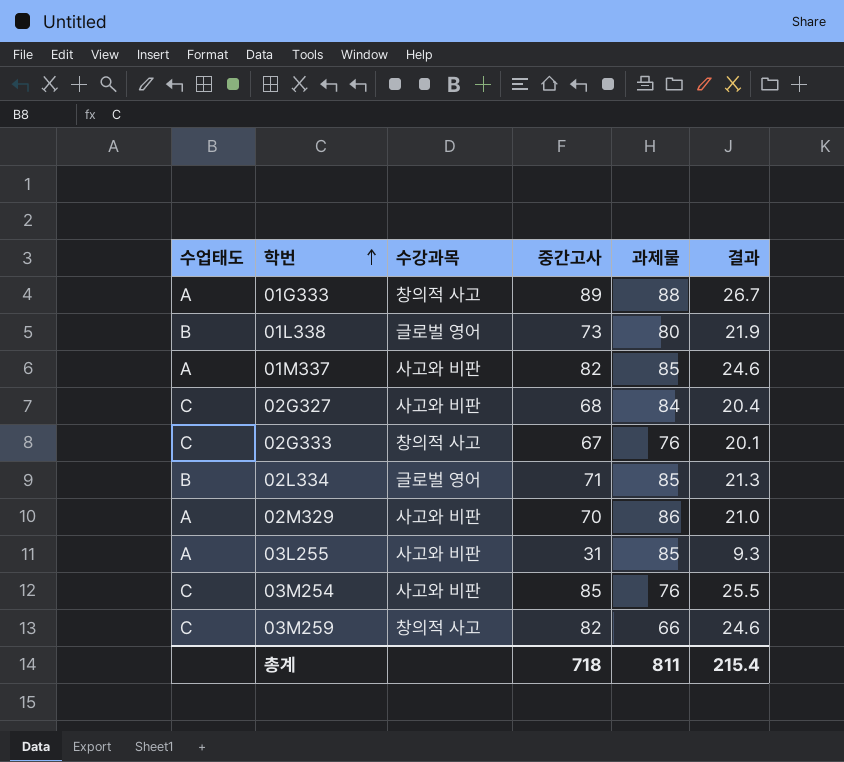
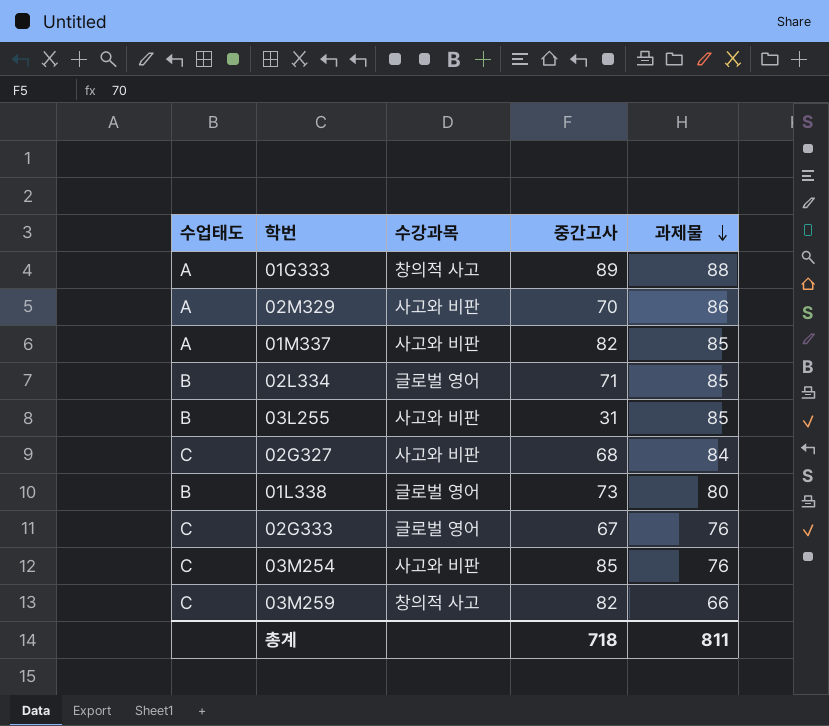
row order: 학번 ascending -> 과제물 descending
column 결과 | formula: [중간고사] * 0.3 -> none
03L255 | 수업태도: A -> B
02G333 | 수강과목: 창의적 사고 -> 글로벌 영어

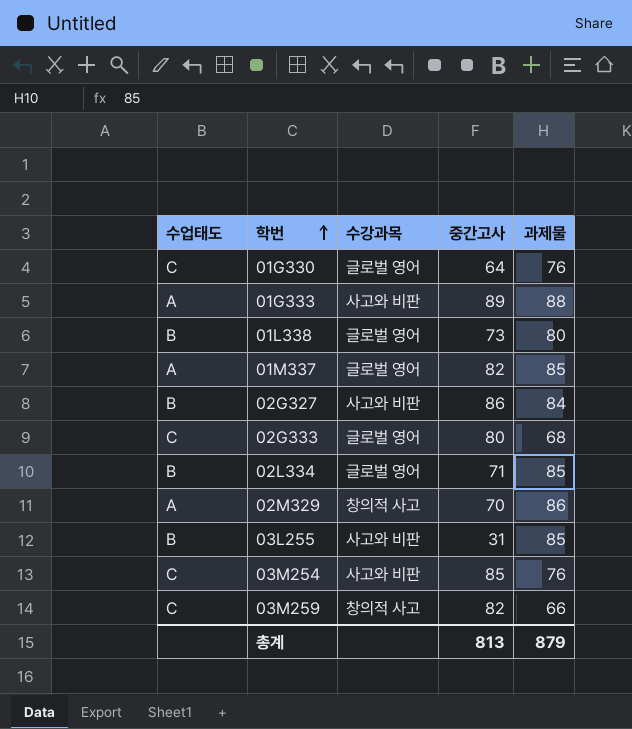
row order: 과제물 descending -> 학번 ascending
row 01G330: none -> C | 글로벌 영어 | 64 | 76
01G333 | 수강과목: 창의적 사고 -> 사고와 비판
01M337 | 수강과목: 사고와 비판 -> 글로벌 영어
02G327 | 수업태도: C -> B
02G327 | 중간고사: 68 -> 86
02G333 | 중간고사: 67 -> 80
02G333 | 과제물: 76 -> 68
02M329 | 수강과목: 사고와 비판 -> 창의적 사고
총계 | 중간고사: 718 -> 813
총계 | 과제물: 811 -> 879

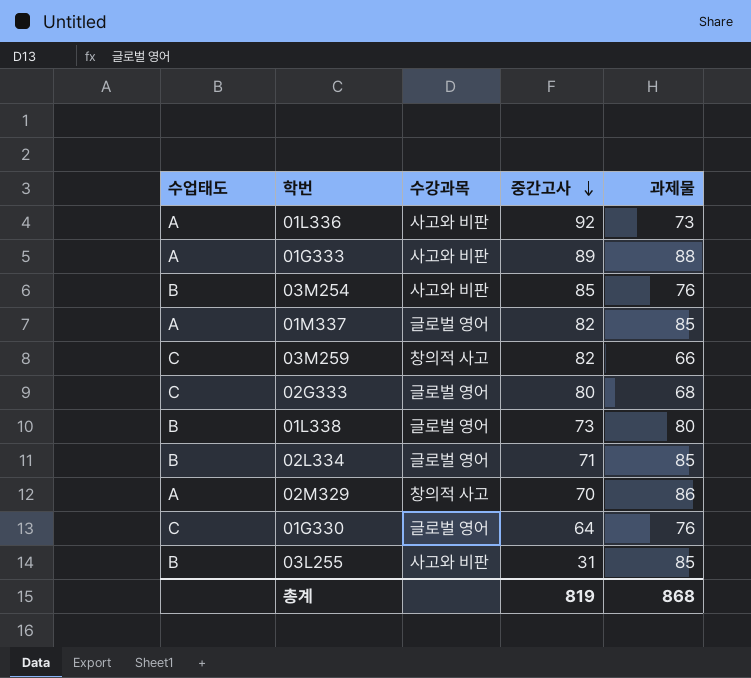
row order: 학번 ascending -> 중간고사 descending
row 02G327: B | 사고와 비판 | 86 | 84 -> none
row 01L336: none -> A | 사고와 비판 | 92 | 73
03M254 | 수업태도: C -> B
총계 | 중간고사: 813 -> 819
총계 | 과제물: 879 -> 868

